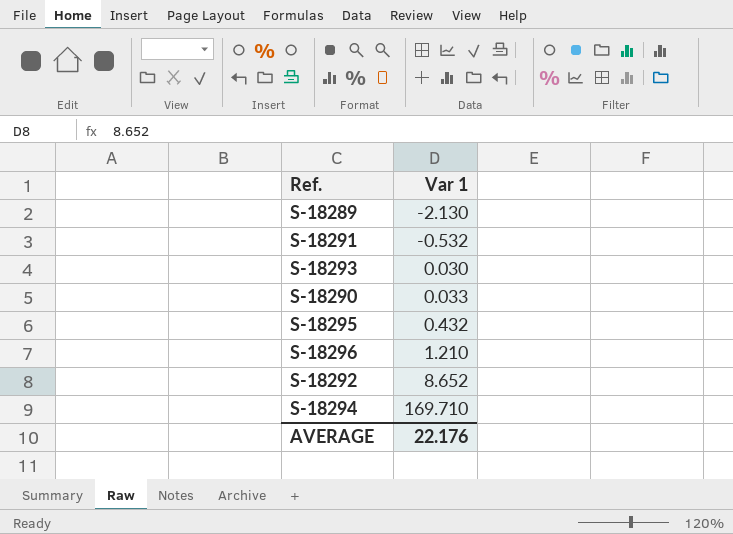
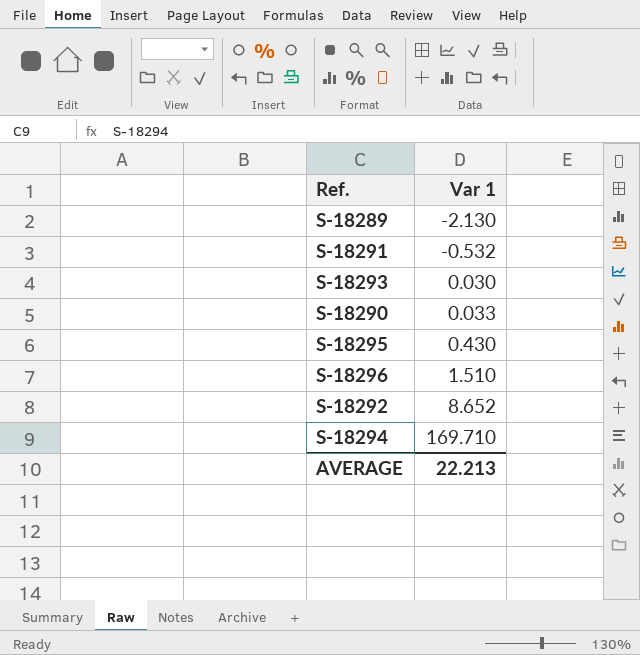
S-18295 | Var 1: 0.432 -> 0.430
S-18296 | Var 1: 1.210 -> 1.510
AVERAGE | Var 1: 22.176 -> 22.213

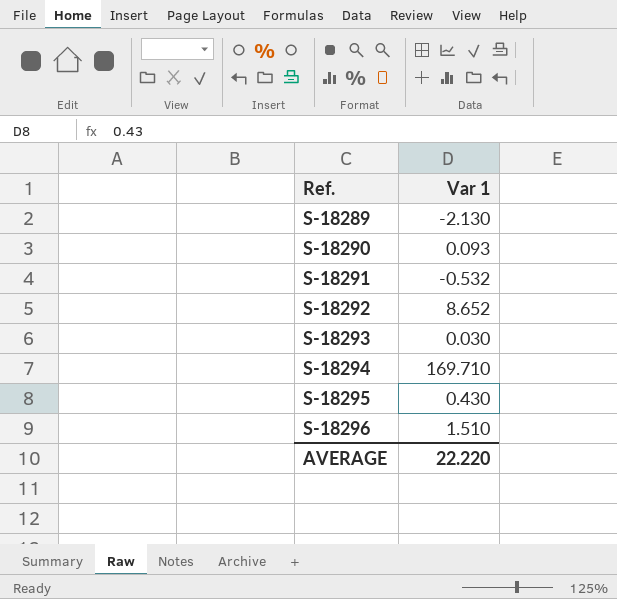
row order: Var 1 ascending -> Ref. ascending
S-18290 | Var 1: 0.033 -> 0.093
AVERAGE | Var 1: 22.213 -> 22.220

